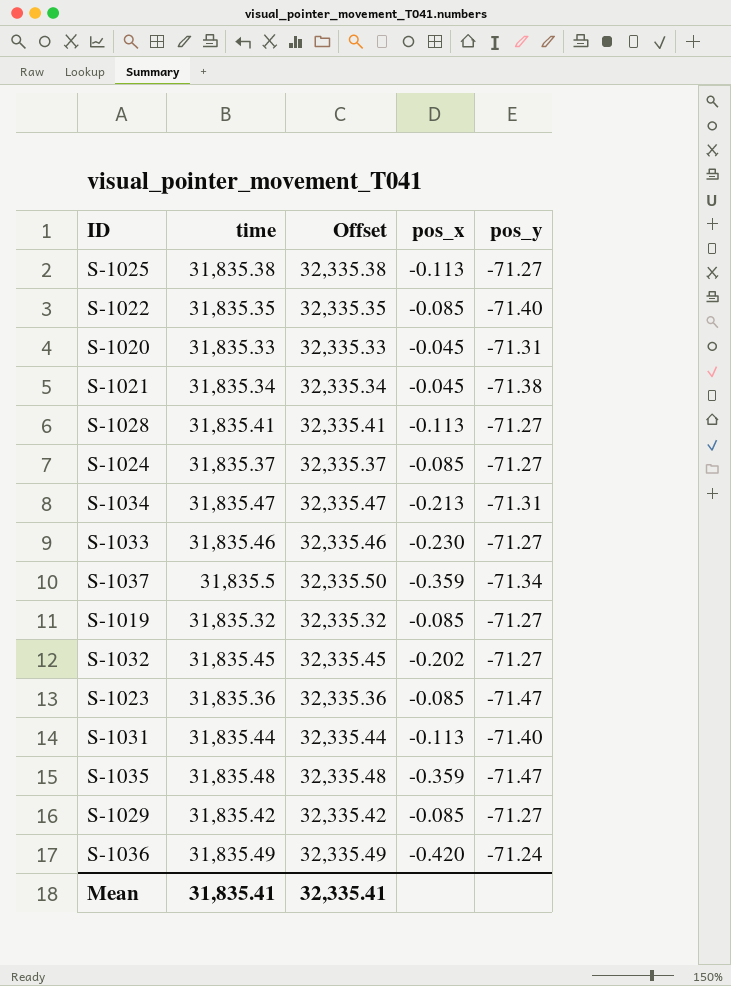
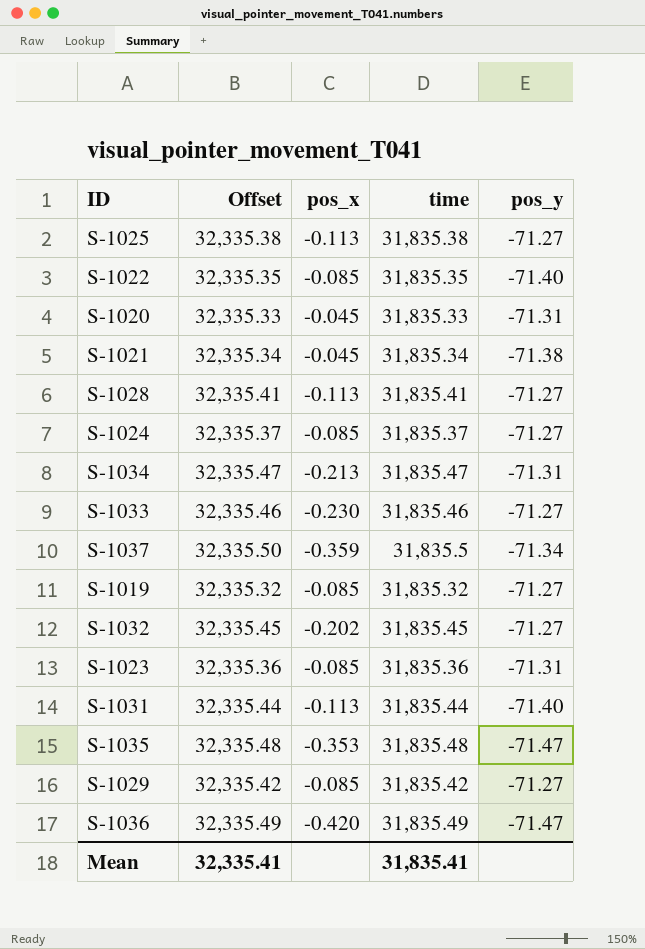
column time | position: 2 -> 4
S-1023 | pos_y: -71.47 -> -71.31
S-1035 | pos_x: -0.359 -> -0.353
S-1036 | pos_y: -71.24 -> -71.47

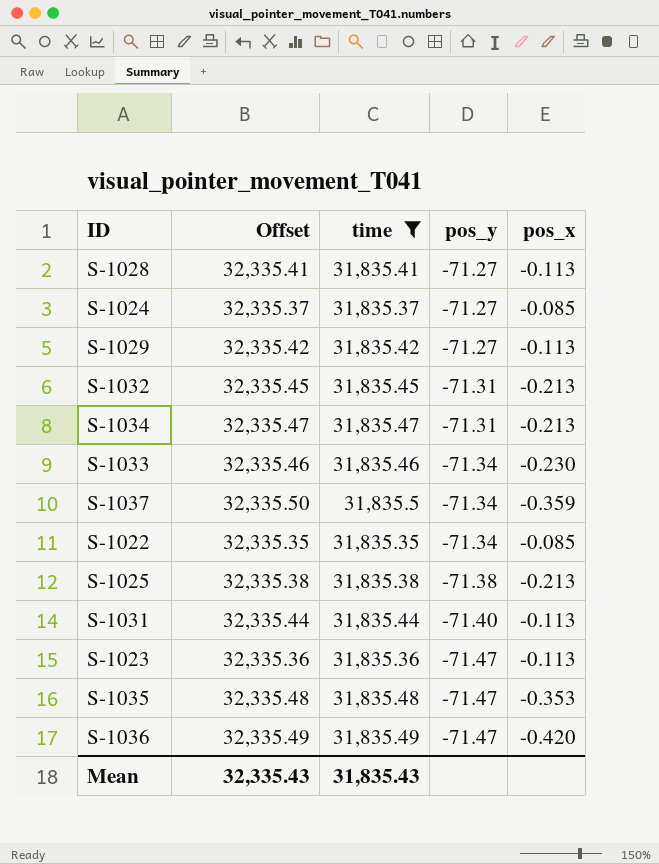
filter: none -> time >= 31,835.35
row order: none -> pos_y descending
column pos_x | position: 3 -> 5
S-1029 | pos_x: -0.085 -> -0.113
S-1032 | pos_y: -71.27 -> -71.31
S-1032 | pos_x: -0.202 -> -0.213
S-1033 | pos_y: -71.27 -> -71.34
S-1022 | pos_y: -71.40 -> -71.34
S-1025 | pos_y: -71.27 -> -71.38
S-1025 | pos_x: -0.113 -> -0.213
S-1023 | pos_y: -71.31 -> -71.47
S-1023 | pos_x: -0.085 -> -0.113
Mean | Offset: 32,335.41 -> 32,335.43
Mean | time: 31,835.41 -> 31,835.43

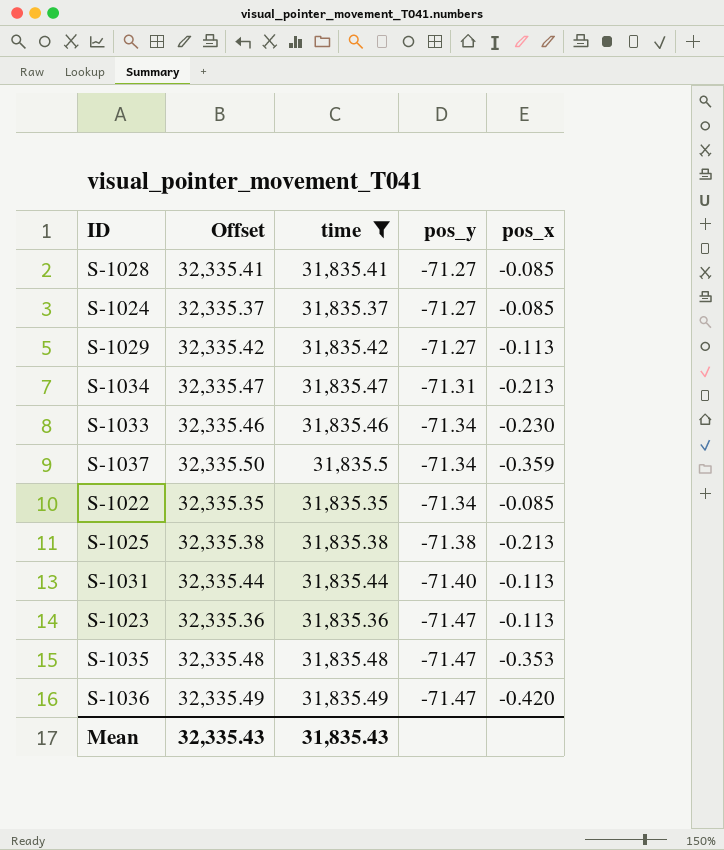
row S-1032: 32,335.45 | 31,835.45 | -71.31 | -0.213 -> none
S-1028 | pos_x: -0.113 -> -0.085

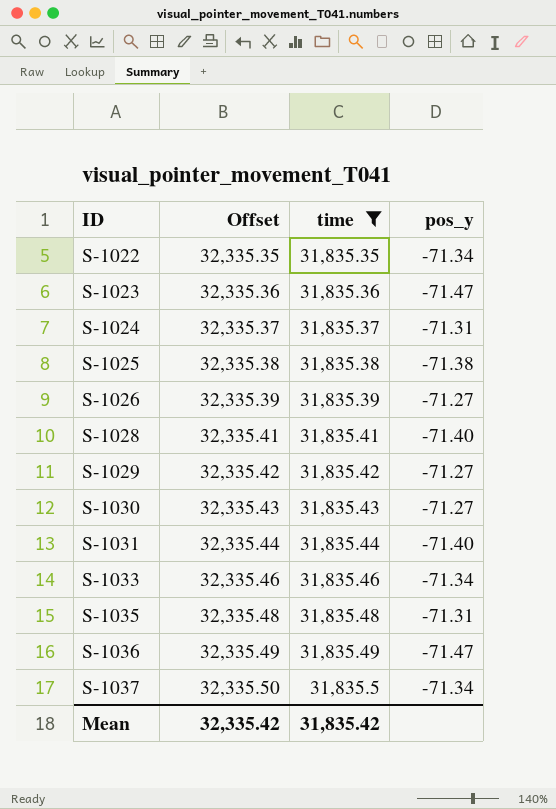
row order: pos_y descending -> ID ascending
column pos_x | position: 5 -> none
row S-1034: 32,335.47 | 31,835.47 | -71.31 | -0.213 -> none
S-1024 | pos_y: -71.27 -> -71.31
row S-1026: none -> 32,335.39 | 31,835.39 | -71.27
S-1028 | pos_y: -71.27 -> -71.40
row S-1030: none -> 32,335.43 | 31,835.43 | -71.27
S-1035 | pos_y: -71.47 -> -71.31
Mean | Offset: 32,335.43 -> 32,335.42
Mean | time: 31,835.43 -> 31,835.42

